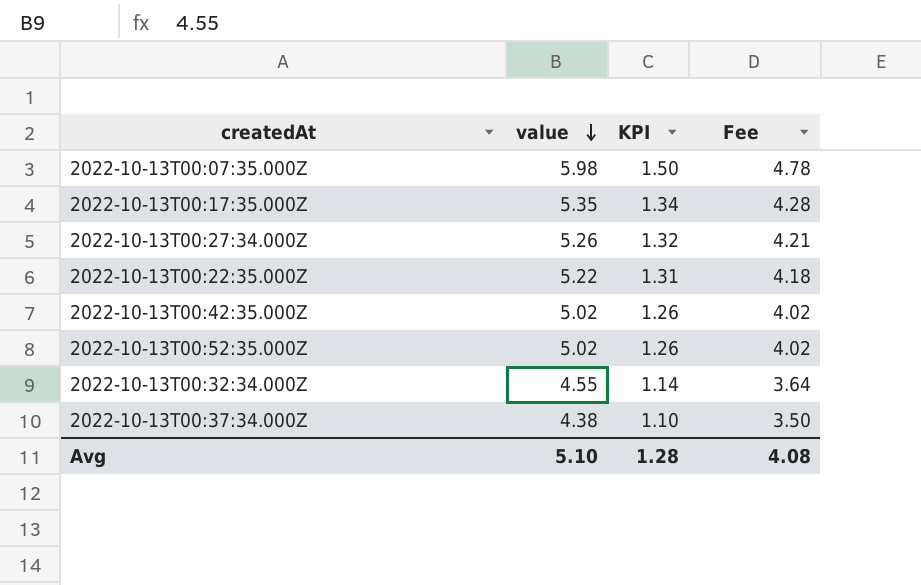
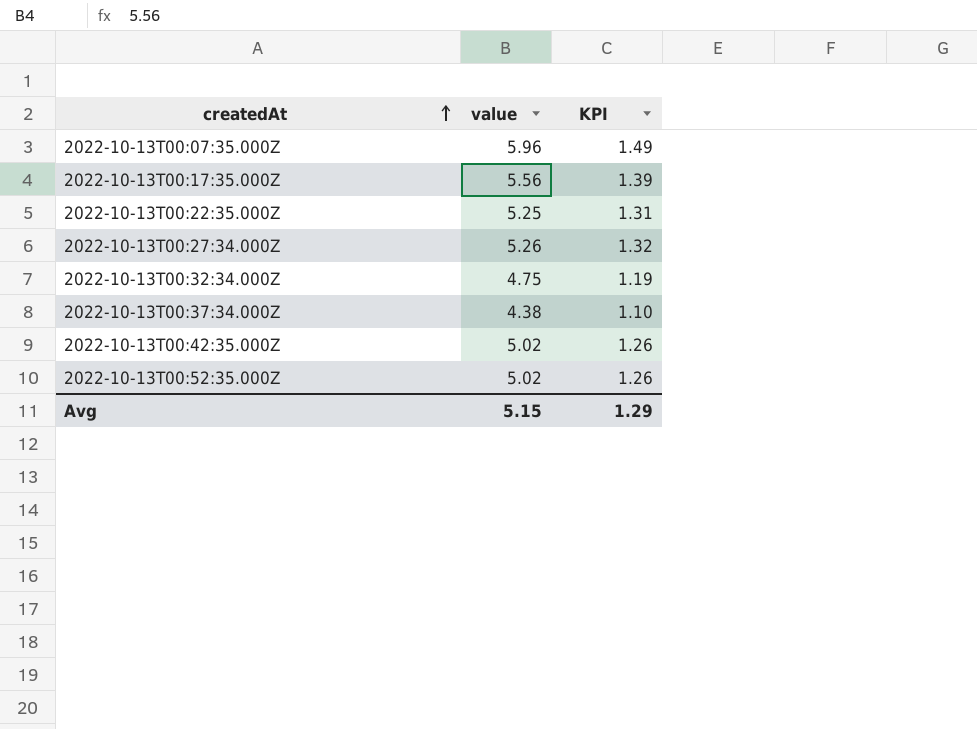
row order: value descending -> createdAt ascending
column Fee | formula: [value] * 0.8 -> none
2022-10-13T00:07:35.000Z | value: 5.98 -> 5.96
2022-10-13T00:07:35.000Z | KPI: 1.50 -> 1.49
2022-10-13T00:17:35.000Z | value: 5.35 -> 5.56
2022-10-13T00:17:35.000Z | KPI: 1.34 -> 1.39
2022-10-13T00:22:35.000Z | value: 5.22 -> 5.25
2022-10-13T00:32:34.000Z | value: 4.55 -> 4.75
2022-10-13T00:32:34.000Z | KPI: 1.14 -> 1.19
Avg | value: 5.10 -> 5.15
Avg | KPI: 1.28 -> 1.29

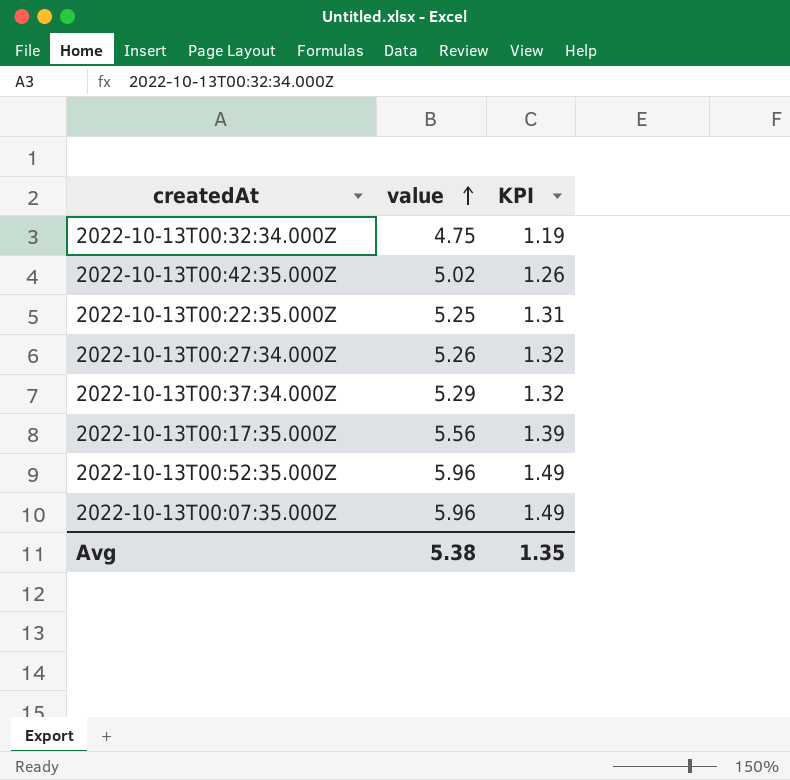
row order: createdAt ascending -> value ascending
2022-10-13T00:37:34.000Z | value: 4.38 -> 5.29
2022-10-13T00:37:34.000Z | KPI: 1.10 -> 1.32
2022-10-13T00:52:35.000Z | value: 5.02 -> 5.96
2022-10-13T00:52:35.000Z | KPI: 1.26 -> 1.49
Avg | value: 5.15 -> 5.38
Avg | KPI: 1.29 -> 1.35

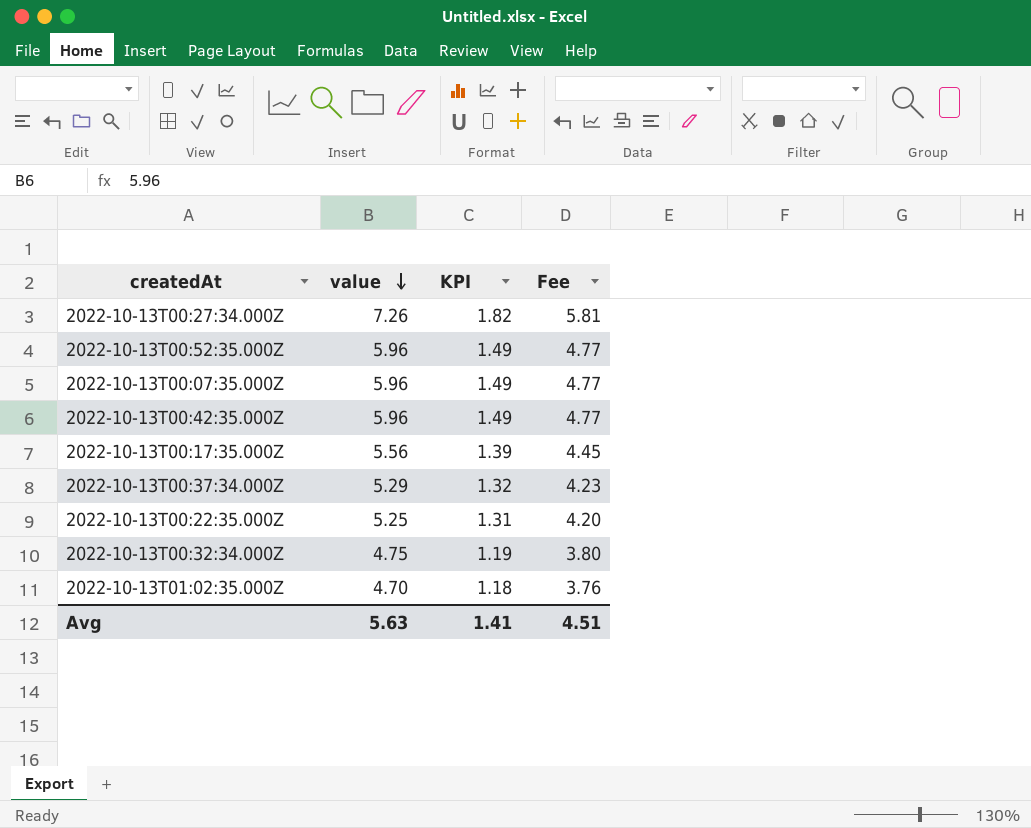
row order: value ascending -> value descending
column Fee | formula: none -> [value] * 0.8
2022-10-13T00:27:34.000Z | value: 5.26 -> 7.26
2022-10-13T00:27:34.000Z | KPI: 1.32 -> 1.82
2022-10-13T00:42:35.000Z | value: 5.02 -> 5.96
2022-10-13T00:42:35.000Z | KPI: 1.26 -> 1.49
row 2022-10-13T01:02:35.000Z: none -> 4.70 | 1.18 | 3.76
Avg | value: 5.38 -> 5.63
Avg | KPI: 1.35 -> 1.41

